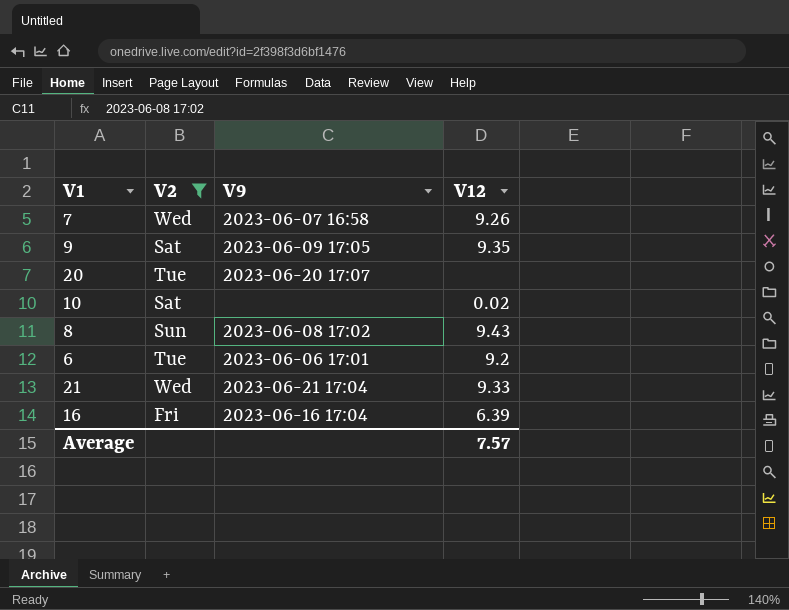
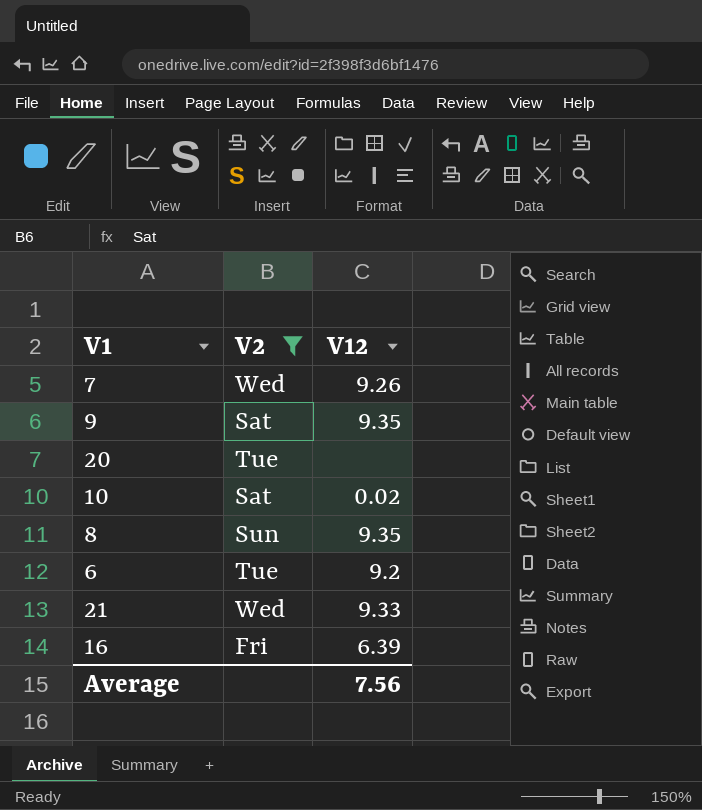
column V9 | position: 3 -> none
8 | V12: 9.43 -> 9.35
Average | V12: 7.57 -> 7.56

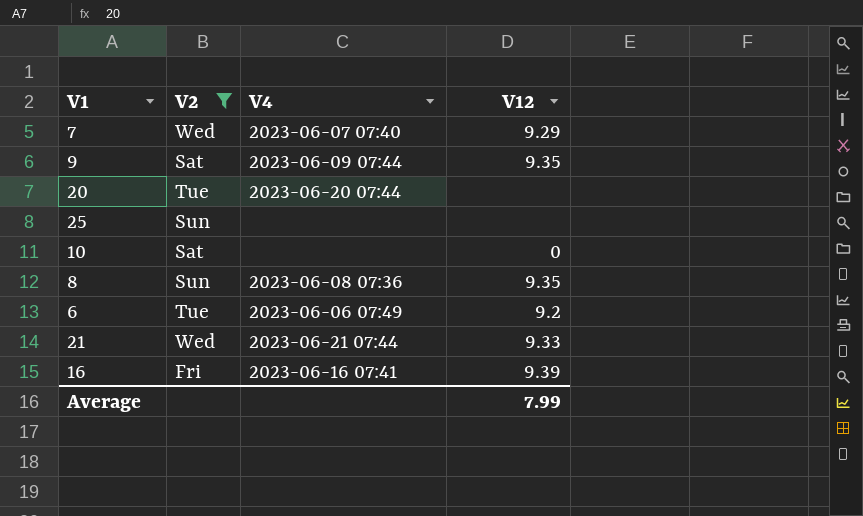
column V4 | position: none -> 3
7 | V12: 9.26 -> 9.29
row 25: none -> Sun | none | none
10 | V12: 0.02 -> 0
16 | V12: 6.39 -> 9.39
Average | V12: 7.56 -> 7.99

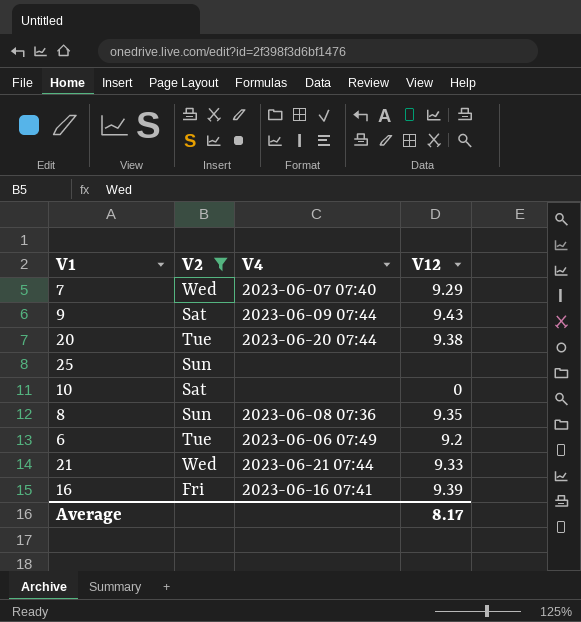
9 | V12: 9.35 -> 9.43
20 | V12: none -> 9.38
Average | V12: 7.99 -> 8.17

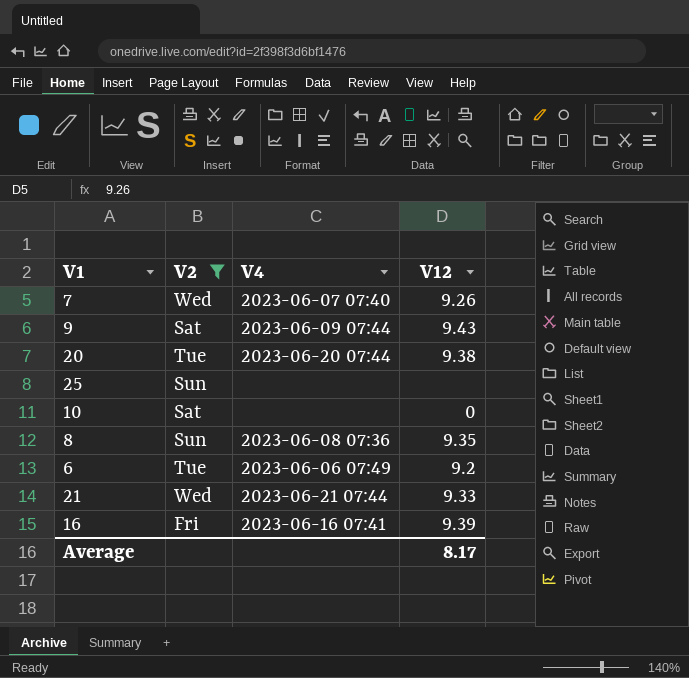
7 | V12: 9.29 -> 9.26

